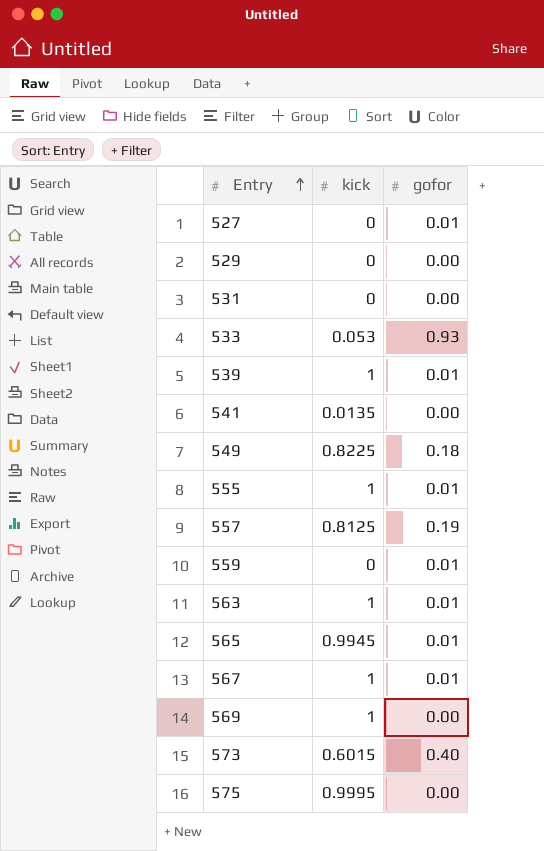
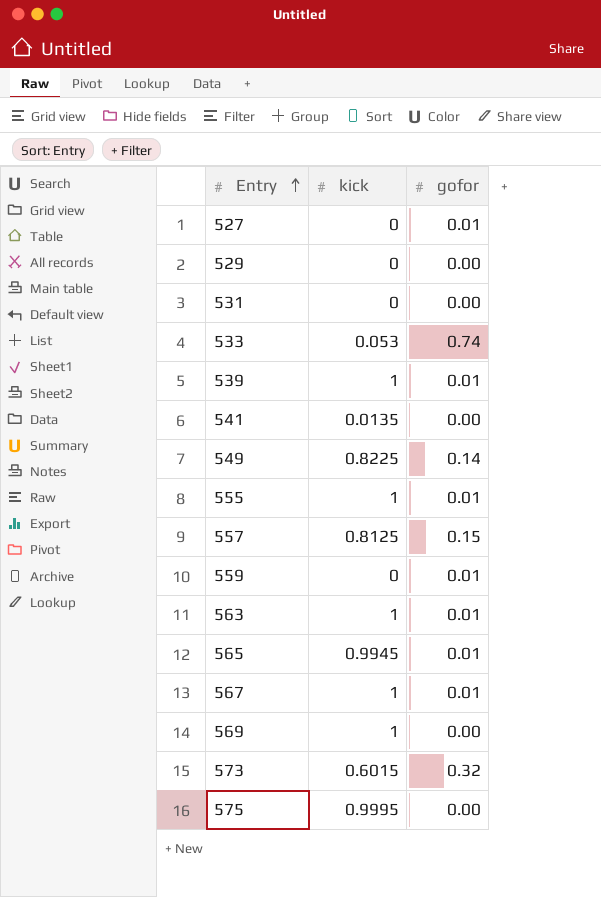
533 | gofor: 0.93 -> 0.74
549 | gofor: 0.18 -> 0.14
557 | gofor: 0.19 -> 0.15
573 | gofor: 0.40 -> 0.32

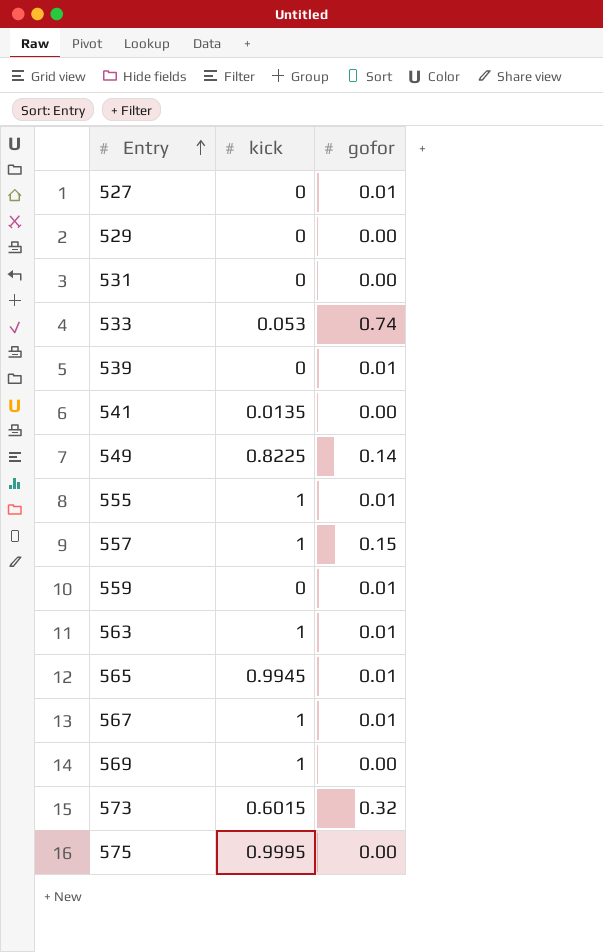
539 | kick: 1 -> 0
557 | kick: 0.8125 -> 1

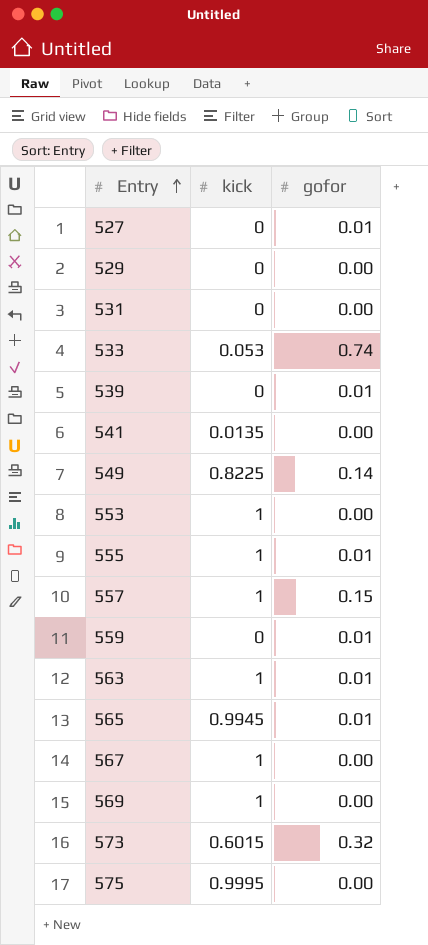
row 553: none -> 1 | 0.00
567 | gofor: 0.01 -> 0.00

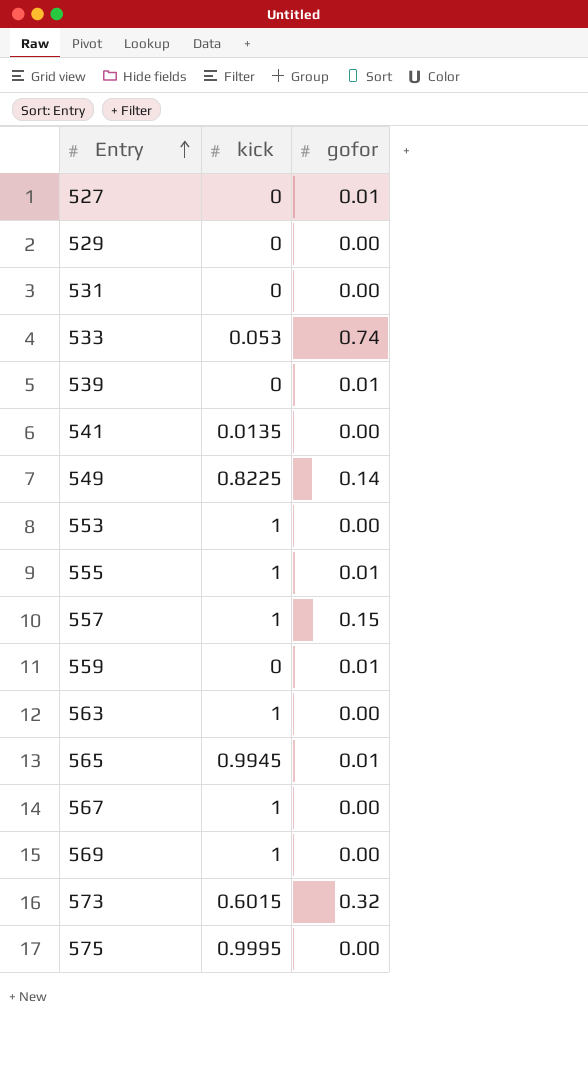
563 | gofor: 0.01 -> 0.00

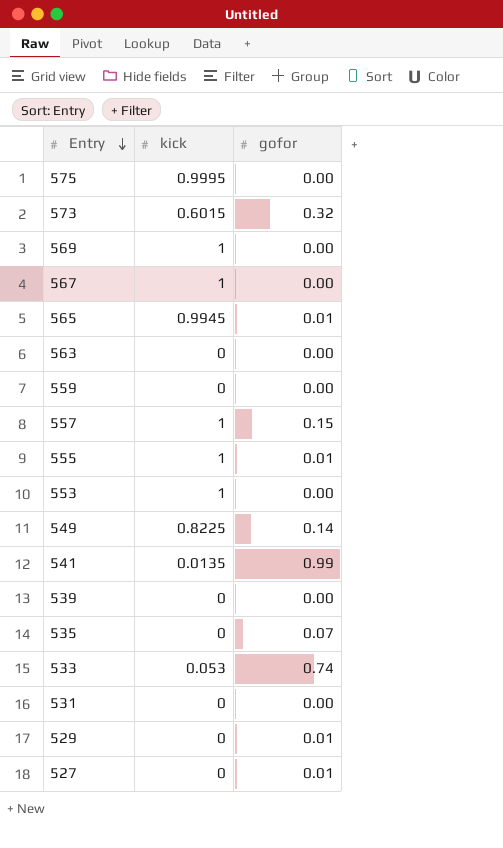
row order: Entry ascending -> Entry descending
563 | kick: 1 -> 0
559 | gofor: 0.01 -> 0.00
541 | gofor: 0.00 -> 0.99
539 | gofor: 0.01 -> 0.00
row 535: none -> 0 | 0.07
529 | gofor: 0.00 -> 0.01

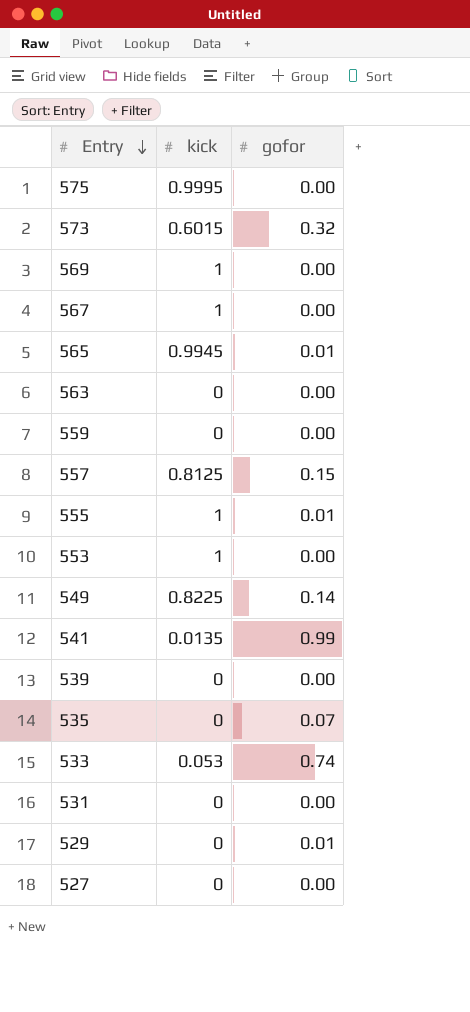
557 | kick: 1 -> 0.8125
527 | gofor: 0.01 -> 0.00

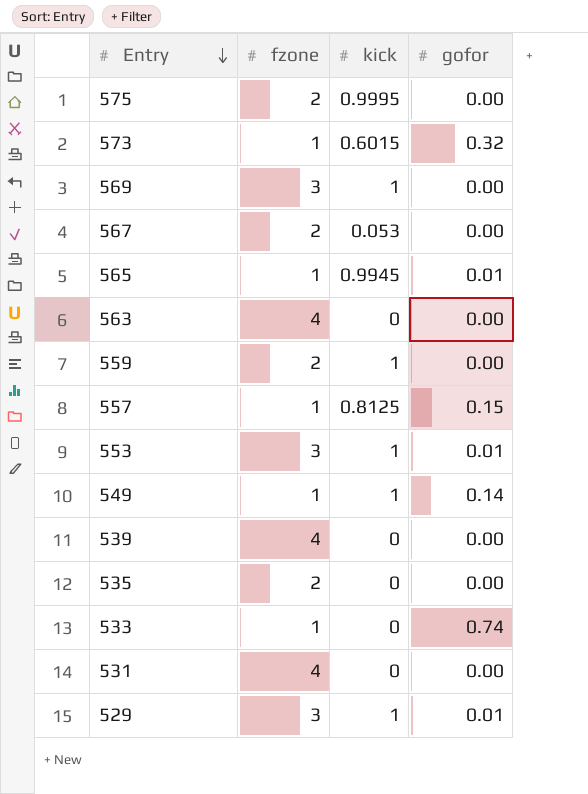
column fzone | position: none -> 2
row 555: 1 | 0.01 -> none
row 541: 0.0135 | 0.99 -> none
row 527: 0 | 0.00 -> none
567 | kick: 1 -> 0.053
559 | kick: 0 -> 1
553 | gofor: 0.00 -> 0.01
549 | kick: 0.8225 -> 1
535 | gofor: 0.07 -> 0.00
533 | kick: 0.053 -> 0
529 | kick: 0 -> 1

